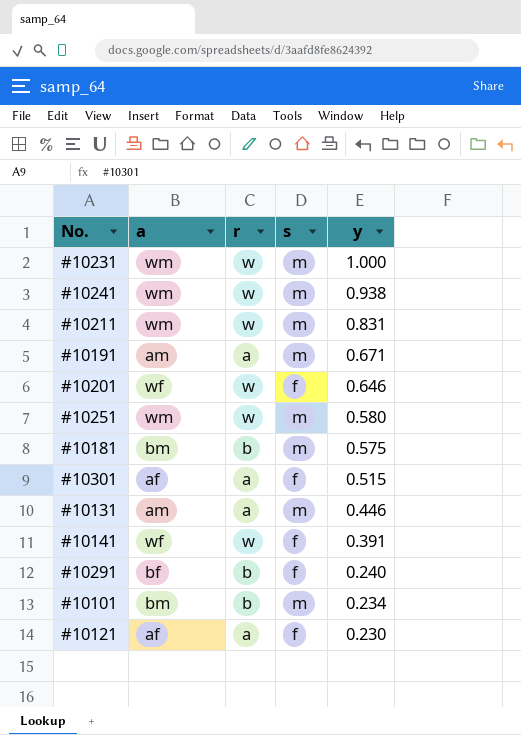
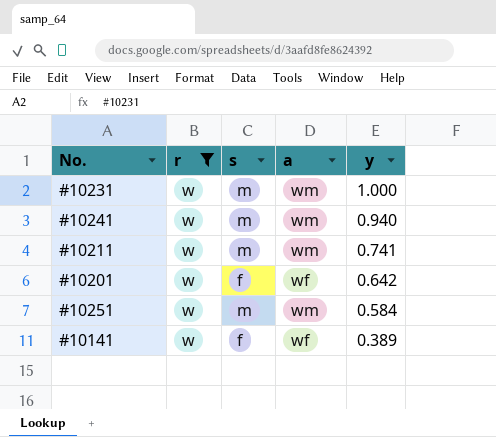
filter: none -> r = w
column a | position: 2 -> 4
#10241 | y: 0.938 -> 0.940
#10211 | y: 0.831 -> 0.741
#10201 | y: 0.646 -> 0.642
#10251 | y: 0.580 -> 0.584
#10141 | y: 0.391 -> 0.389

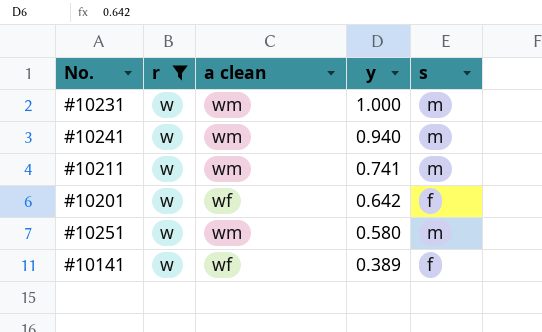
column name: a -> a clean
column s | position: 3 -> 5
#10251 | y: 0.584 -> 0.580

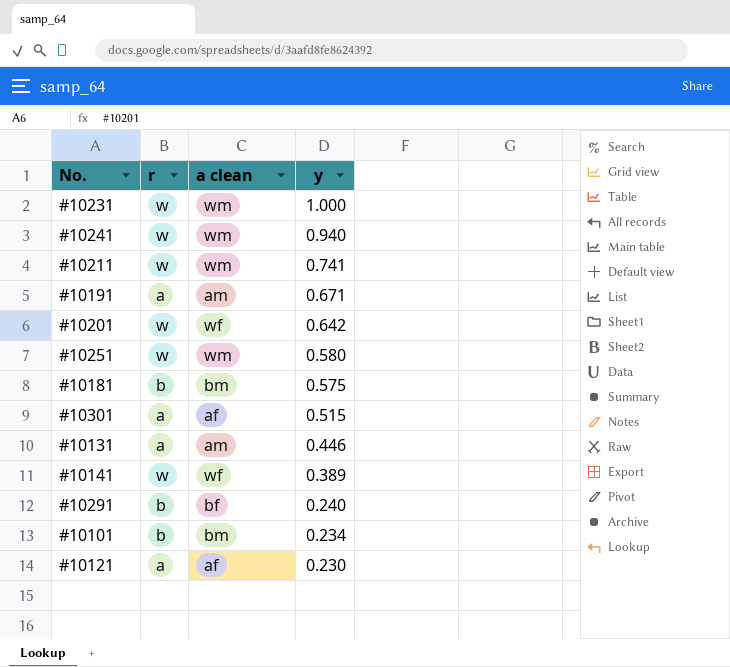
filter: r = w -> none
column s | position: 5 -> none

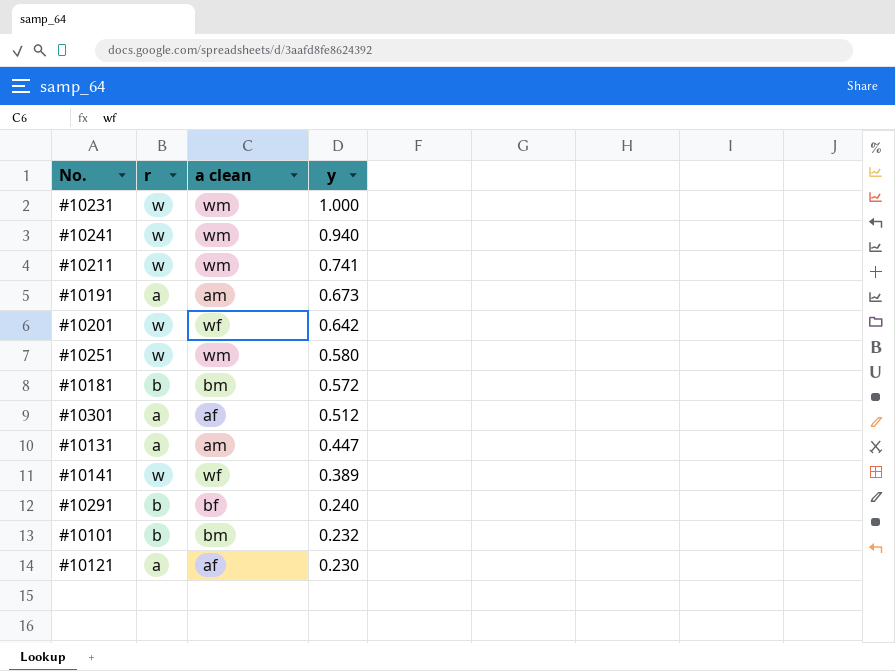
#10191 | y: 0.671 -> 0.673
#10181 | y: 0.575 -> 0.572
#10301 | y: 0.515 -> 0.512
#10131 | y: 0.446 -> 0.447
#10101 | y: 0.234 -> 0.232

